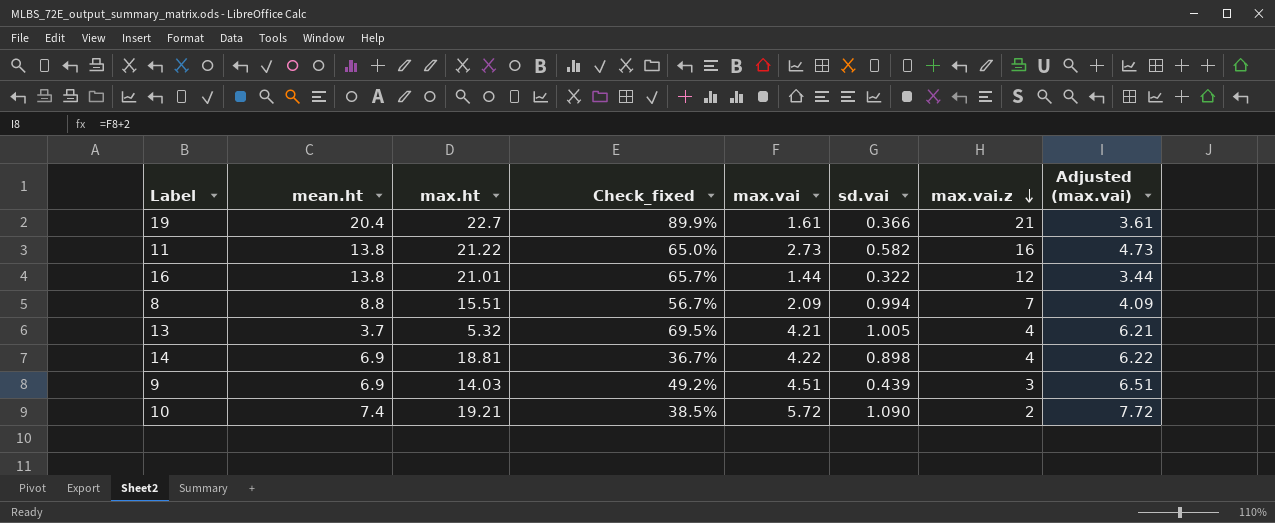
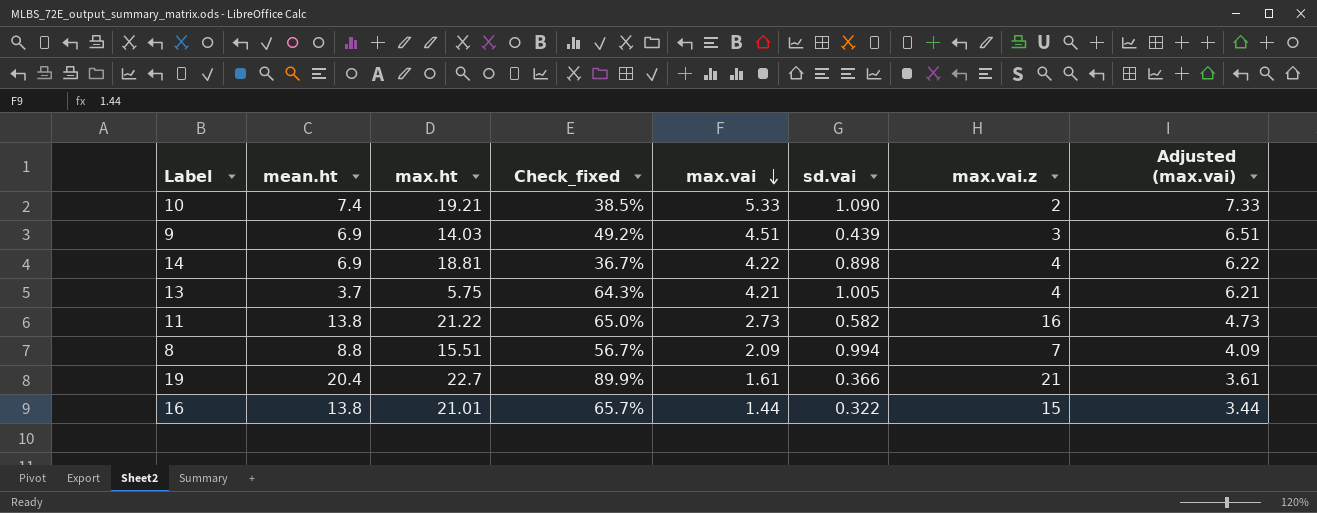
row order: max.vai.z descending -> max.vai descending
10 | max.vai: 5.72 -> 5.33
10 | Adjusted (max.vai): 7.72 -> 7.33
13 | max.ht: 5.32 -> 5.75
13 | Check_fixed: 69.5% -> 64.3%
16 | max.vai.z: 12 -> 15

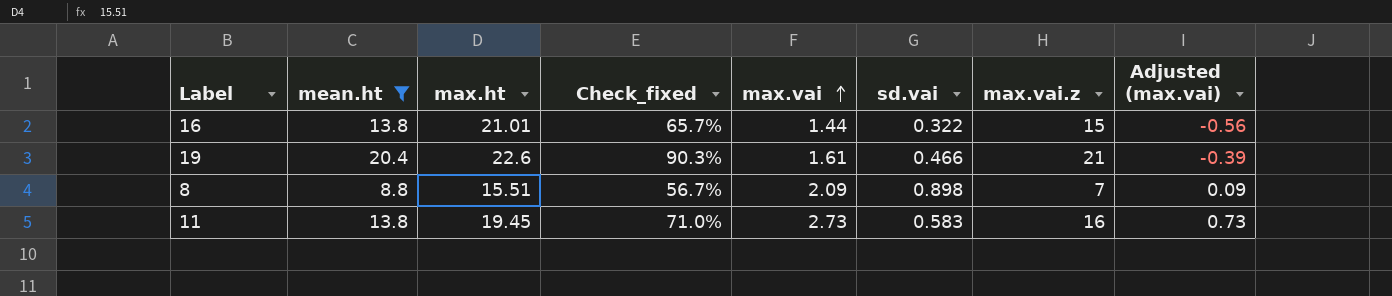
filter: none -> mean.ht >= 8.8
row order: max.vai descending -> max.vai ascending
column Adjusted (max.vai) | formula: [max.vai] + 2 -> [max.vai] - 2
19 | max.ht: 22.7 -> 22.6
19 | Check_fixed: 89.9% -> 90.3%
19 | sd.vai: 0.366 -> 0.466
8 | sd.vai: 0.994 -> 0.898
11 | max.ht: 21.22 -> 19.45
11 | Check_fixed: 65.0% -> 71.0%
11 | sd.vai: 0.582 -> 0.583

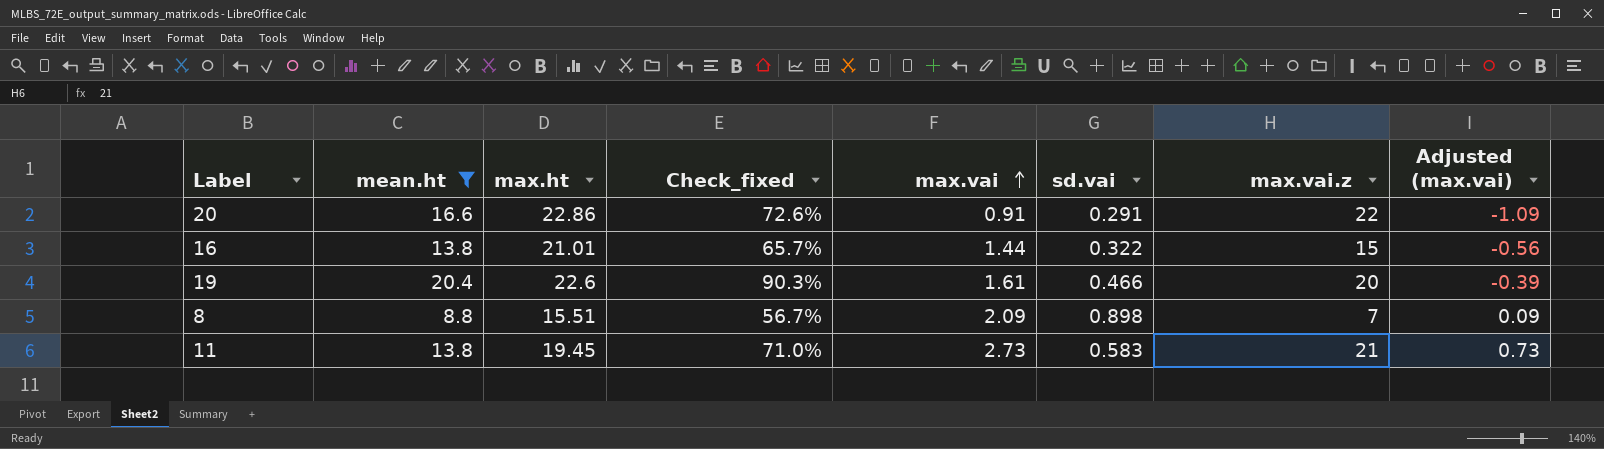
row 20: none -> 16.6 | 22.86 | 72.6% | 0.91 | 0.291 | 22 | -1.09
19 | max.vai.z: 21 -> 20
11 | max.vai.z: 16 -> 21

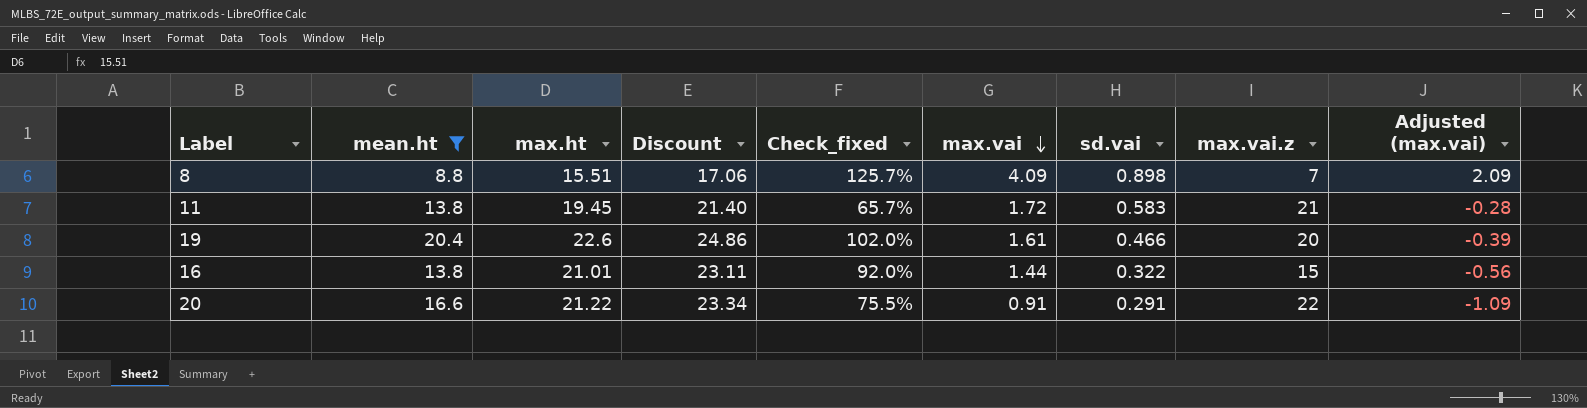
row order: max.vai ascending -> max.vai descending
column Discount | formula: none -> [max.ht] * 1.1
column Check_fixed | formula: [mean.ht] / [max.ht] -> [mean.ht] / [max.vai.z]
8 | max.vai: 2.09 -> 4.09
8 | Adjusted (max.vai): 0.09 -> 2.09
11 | max.vai: 2.73 -> 1.72
11 | Adjusted (max.vai): 0.73 -> -0.28
20 | max.ht: 22.86 -> 21.22

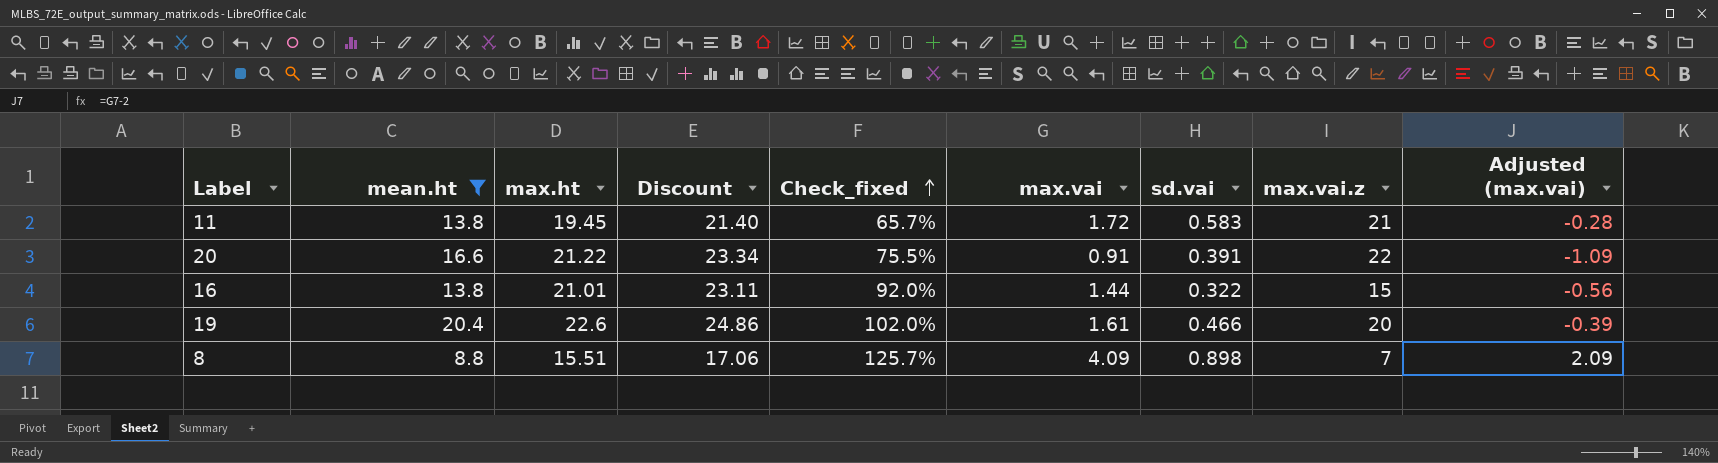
row order: max.vai descending -> Check_fixed ascending
20 | sd.vai: 0.291 -> 0.391

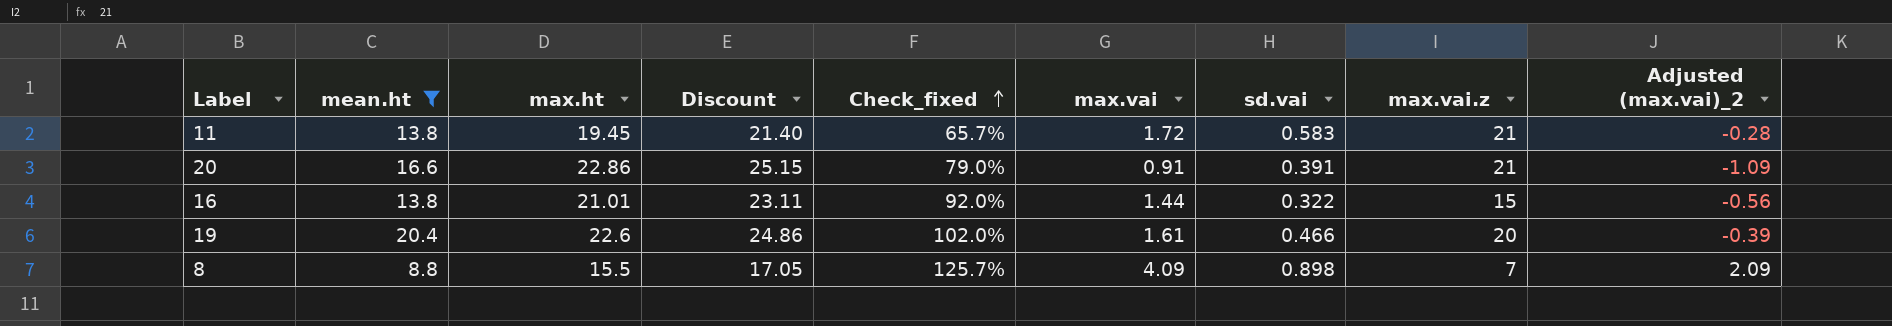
column name: Adjusted (max.vai) -> Adjusted (max.vai)_2
20 | max.ht: 21.22 -> 22.86
20 | Discount: 23.34 -> 25.15
20 | Check_fixed: 75.5% -> 79.0%
20 | max.vai.z: 22 -> 21
8 | max.ht: 15.51 -> 15.5
8 | Discount: 17.06 -> 17.05

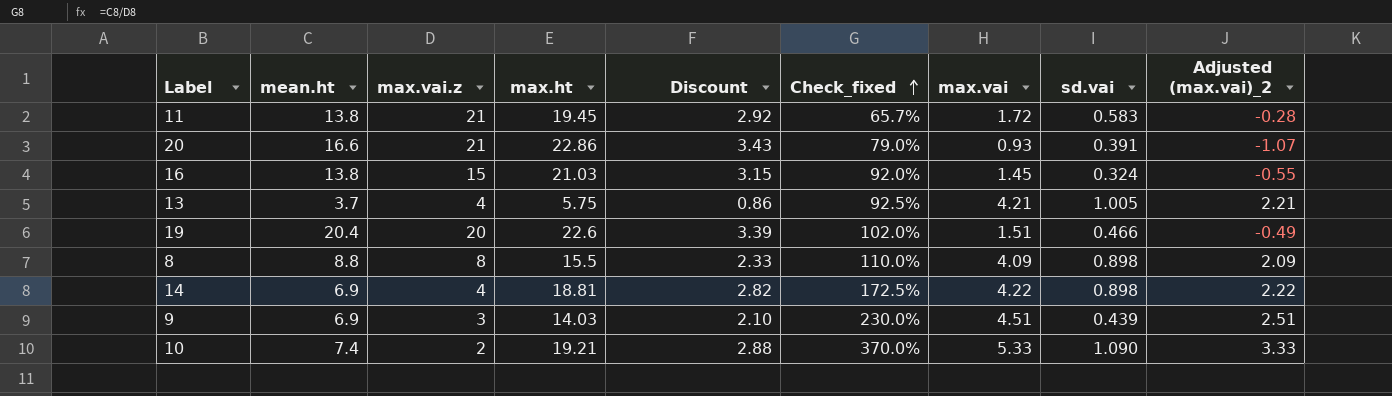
filter: mean.ht >= 8.8 -> none
column max.vai.z | position: 8 -> 3
column Discount | formula: [max.ht] * 1.1 -> [max.ht] * 0.15
20 | max.vai: 0.91 -> 0.93
20 | Adjusted (max.vai)_2: -1.09 -> -1.07
16 | max.ht: 21.01 -> 21.03
16 | max.vai: 1.44 -> 1.45
16 | sd.vai: 0.322 -> 0.324
16 | Adjusted (max.vai)_2: -0.56 -> -0.55
19 | max.vai: 1.61 -> 1.51
19 | Adjusted (max.vai)_2: -0.39 -> -0.49
8 | max.vai.z: 7 -> 8
8 | Check_fixed: 125.7% -> 110.0%

